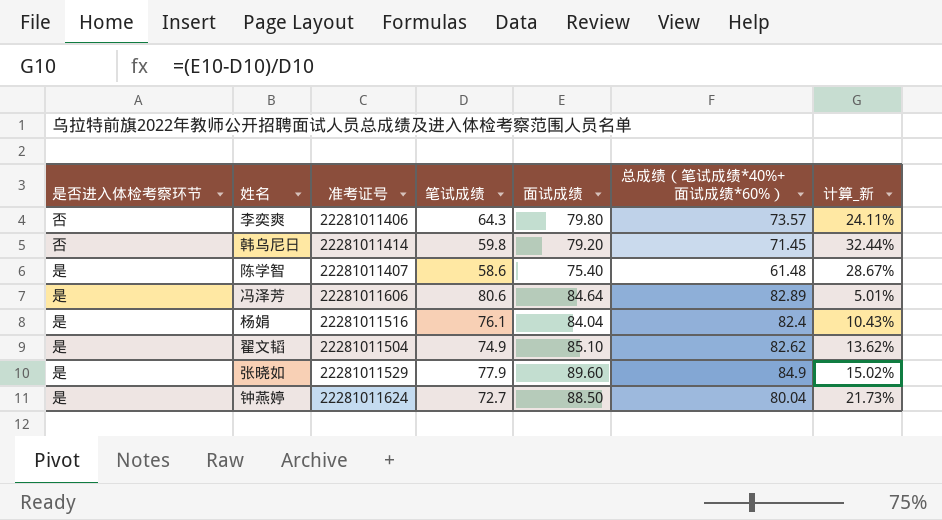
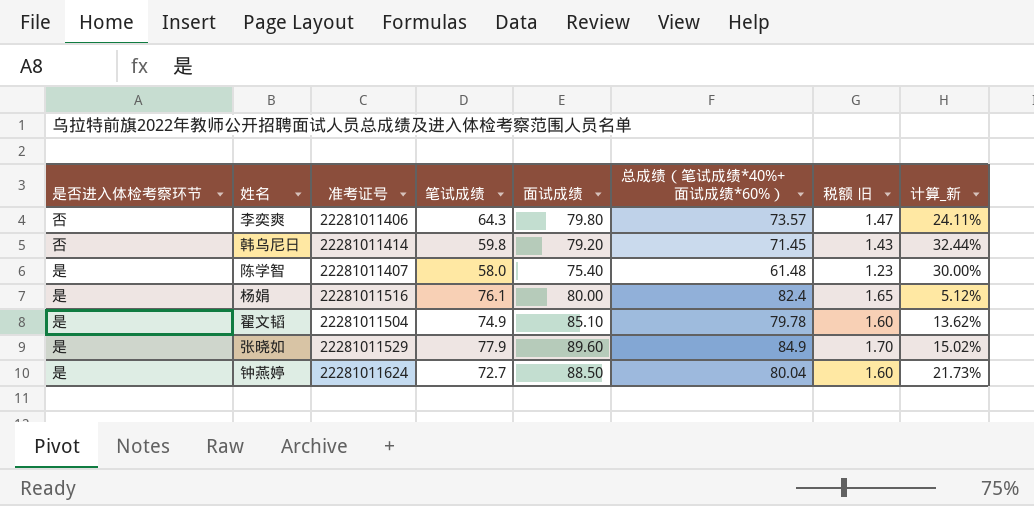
column 税额 旧 | formula: none -> [总成绩（笔试成绩*40%+面试成绩*60%）] * 0.02
row 冯泽芳: 是 | 22281011606 | 80.6 | 84.64 | 82.89 | 5.01% -> none
陈学智 | 笔试成绩: 58.6 -> 58.0
陈学智 | 计算_新: 28.67% -> 30.00%
杨娟 | 面试成绩: 84.04 -> 80.00
杨娟 | 计算_新: 10.43% -> 5.12%
翟文韬 | 总成绩（笔试成绩*40%+面试成绩*60%）: 82.62 -> 79.78

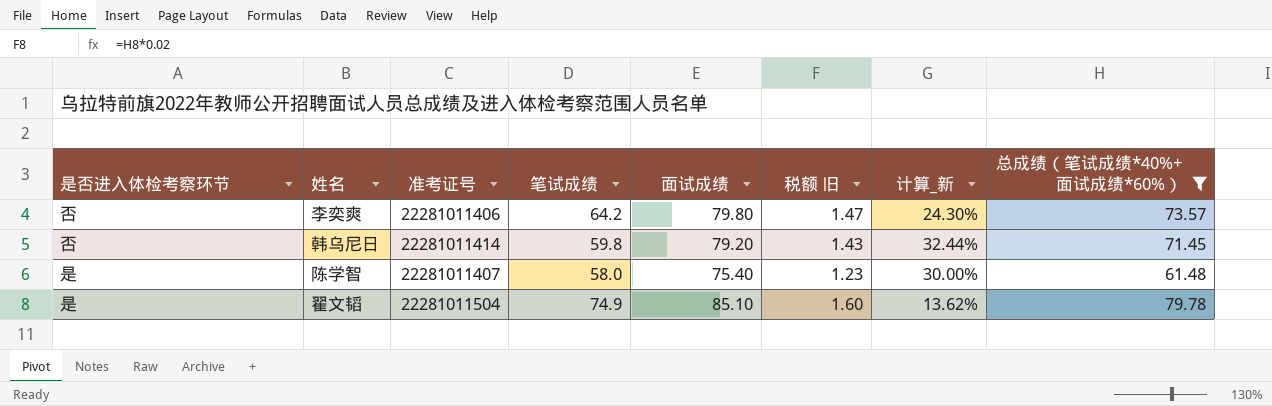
filter: none -> 总成绩（笔试成绩*40%+面试成绩*60%） <= 79.78
column 总成绩（笔试成绩*40%+面试成绩*60%） | position: 6 -> 8
李奕爽 | 笔试成绩: 64.3 -> 64.2
李奕爽 | 计算_新: 24.11% -> 24.30%

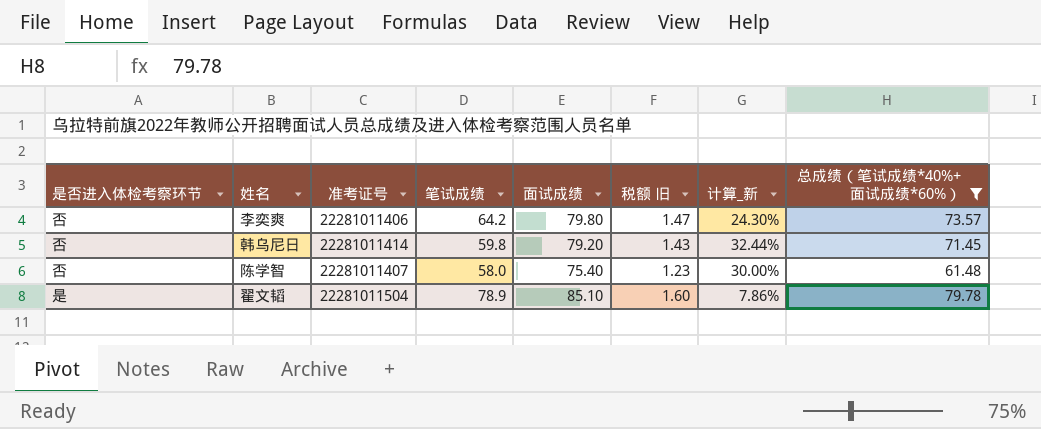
陈学智 | 是否进入体检考察环节: 是 -> 否
翟文韬 | 笔试成绩: 74.9 -> 78.9
翟文韬 | 计算_新: 13.62% -> 7.86%

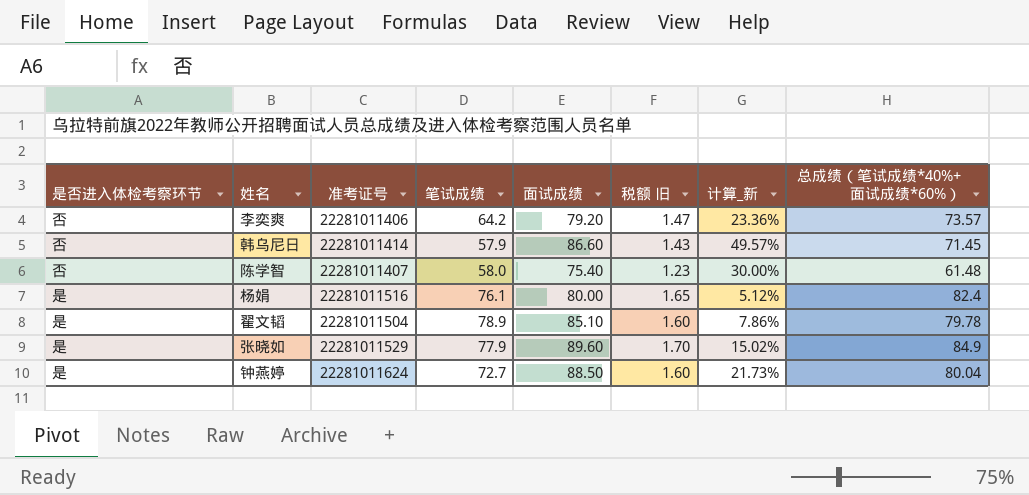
filter: 总成绩（笔试成绩*40%+面试成绩*60%） <= 79.78 -> none
李奕爽 | 面试成绩: 79.80 -> 79.20
李奕爽 | 计算_新: 24.30% -> 23.36%
韩乌尼日 | 笔试成绩: 59.8 -> 57.9
韩乌尼日 | 面试成绩: 79.20 -> 86.60
韩乌尼日 | 计算_新: 32.44% -> 49.57%

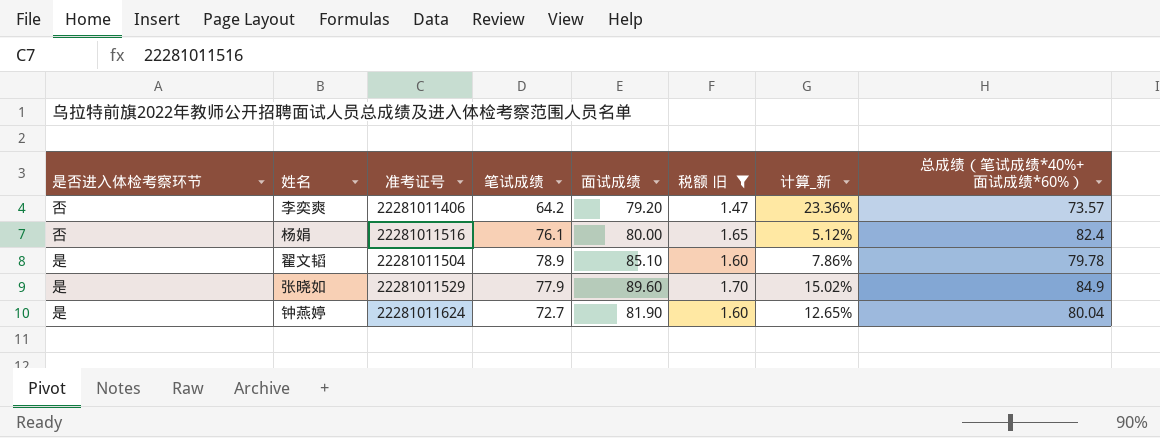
filter: none -> 税额 旧 >= 1.47
杨娟 | 是否进入体检考察环节: 是 -> 否
钟燕婷 | 面试成绩: 88.50 -> 81.90
钟燕婷 | 计算_新: 21.73% -> 12.65%

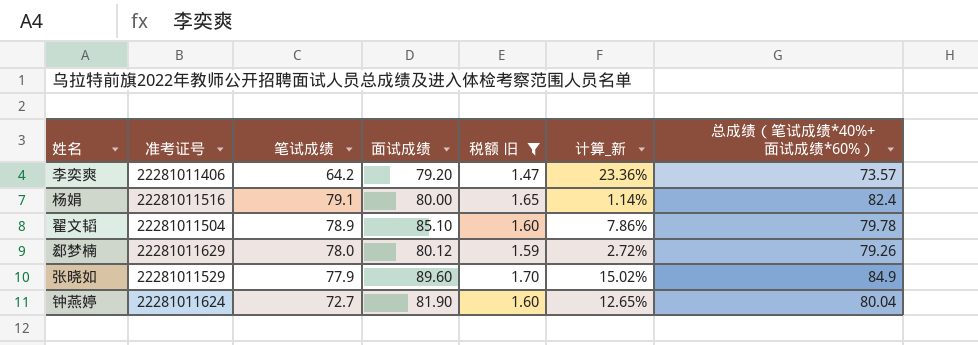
column 是否进入体检考察环节 | position: 1 -> none
杨娟 | 笔试成绩: 76.1 -> 79.1
杨娟 | 计算_新: 5.12% -> 1.14%
row 郄梦楠: none -> 22281011629 | 78.0 | 80.12 | 1.59 | 2.72% | 79.26

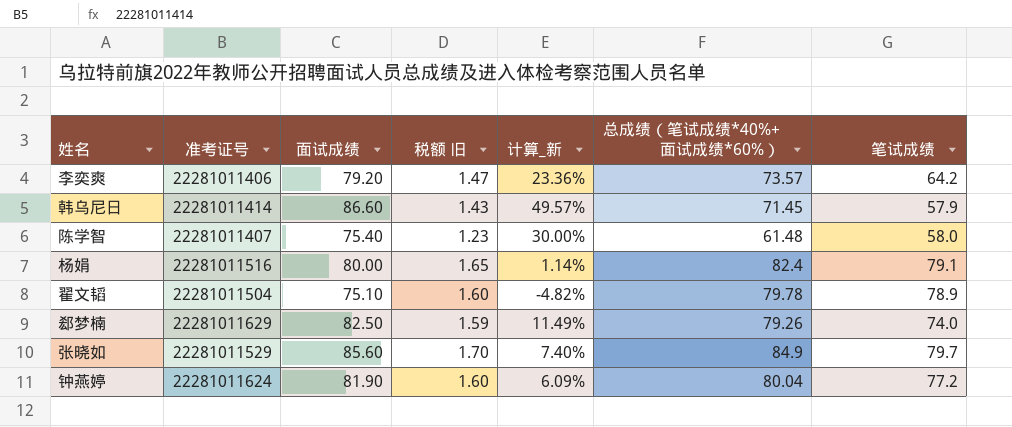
filter: 税额 旧 >= 1.47 -> none
column 笔试成绩 | position: 3 -> 7
翟文韬 | 面试成绩: 85.10 -> 75.10
翟文韬 | 计算_新: 7.86% -> -4.82%
郄梦楠 | 面试成绩: 80.12 -> 82.50
郄梦楠 | 计算_新: 2.72% -> 11.49%
郄梦楠 | 笔试成绩: 78.0 -> 74.0
张晓如 | 面试成绩: 89.60 -> 85.60
张晓如 | 计算_新: 15.02% -> 7.40%
张晓如 | 笔试成绩: 77.9 -> 79.7
钟燕婷 | 计算_新: 12.65% -> 6.09%
钟燕婷 | 笔试成绩: 72.7 -> 77.2

